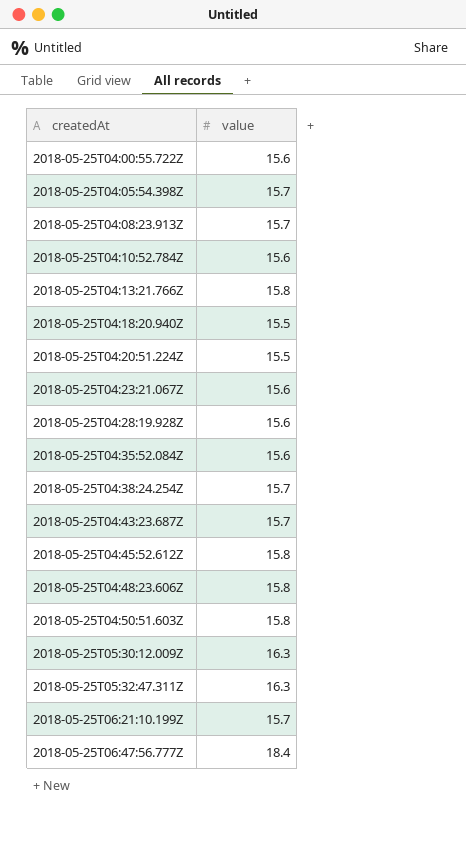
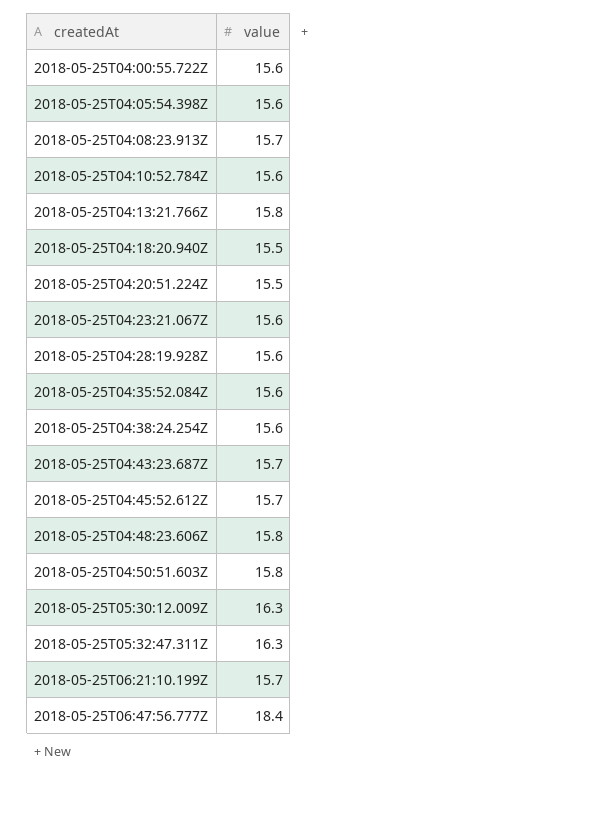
2018-05-25T04:05:54.398Z | value: 15.7 -> 15.6
2018-05-25T04:38:24.254Z | value: 15.7 -> 15.6
2018-05-25T04:45:52.612Z | value: 15.8 -> 15.7

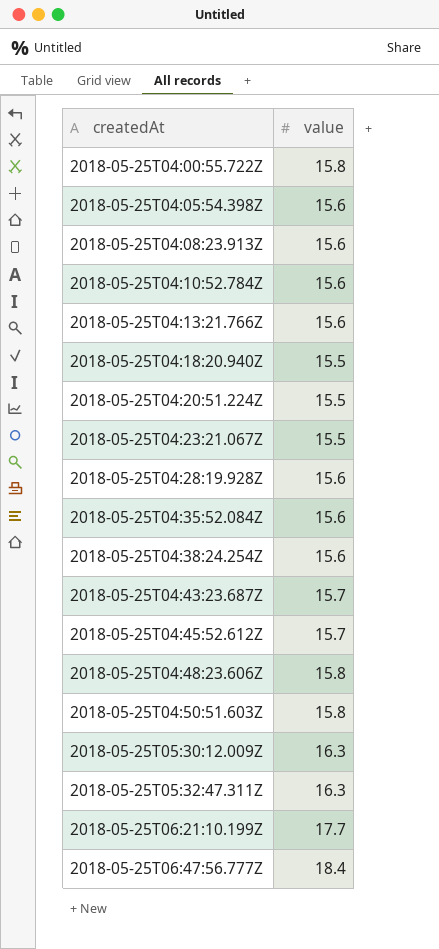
2018-05-25T04:00:55.722Z | value: 15.6 -> 15.8
2018-05-25T04:08:23.913Z | value: 15.7 -> 15.6
2018-05-25T04:13:21.766Z | value: 15.8 -> 15.6
2018-05-25T04:23:21.067Z | value: 15.6 -> 15.5
2018-05-25T06:21:10.199Z | value: 15.7 -> 17.7

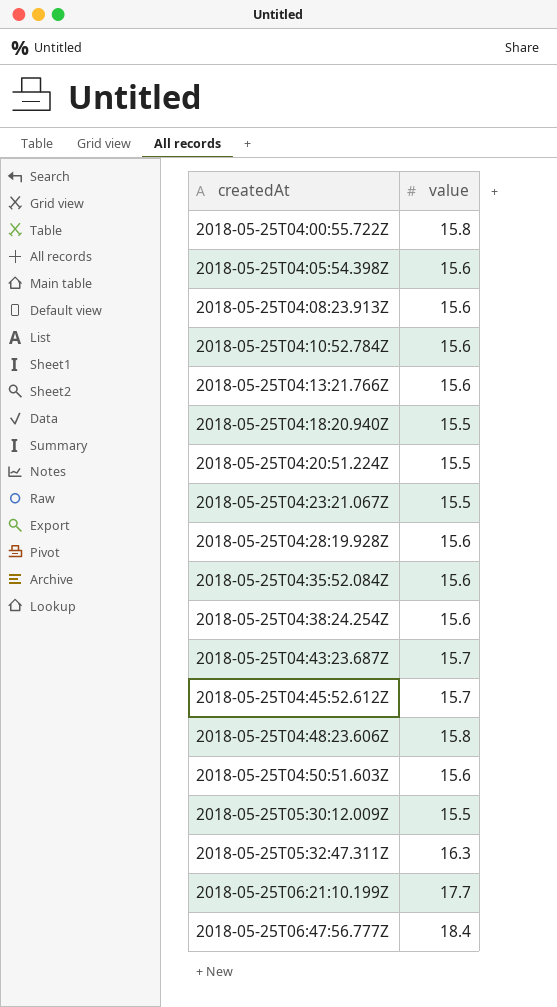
2018-05-25T04:50:51.603Z | value: 15.8 -> 15.6
2018-05-25T05:30:12.009Z | value: 16.3 -> 15.5

